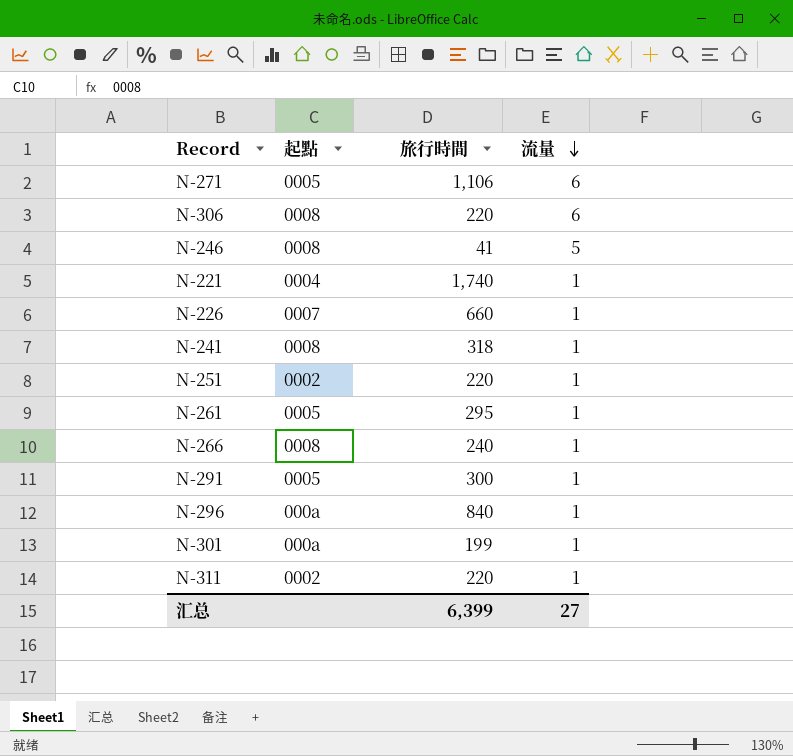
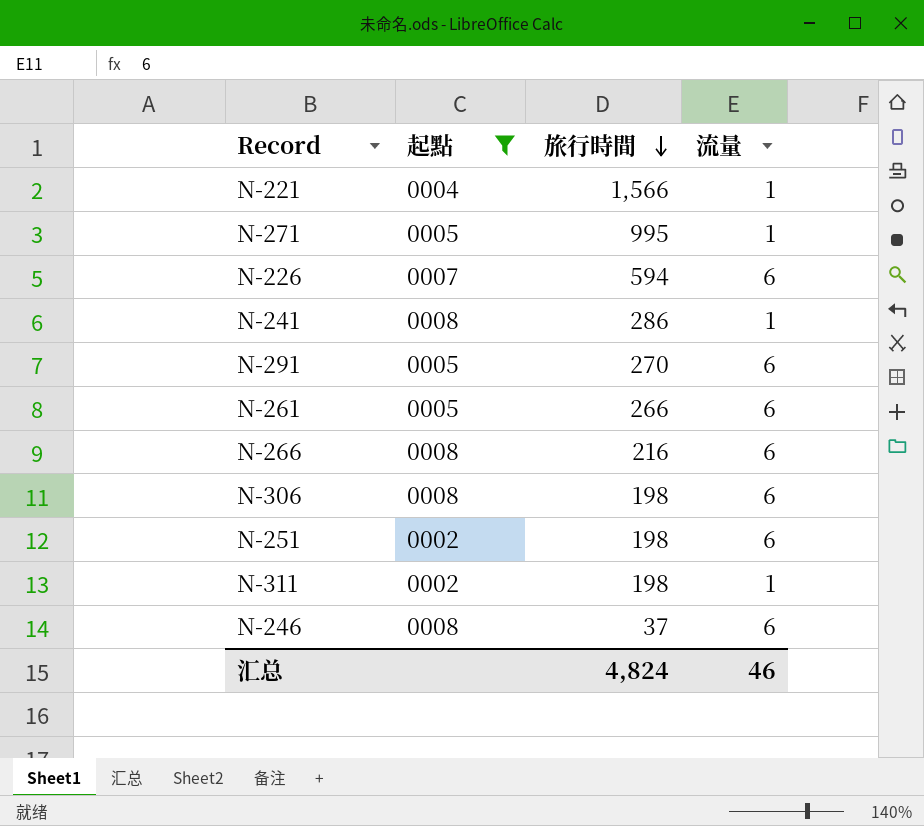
filter: none -> 起點 != 000a
row order: 流量 descending -> 旅行時間 descending
N-221 | 旅行時間: 1,740 -> 1,566
N-271 | 旅行時間: 1,106 -> 995
N-271 | 流量: 6 -> 1
N-226 | 旅行時間: 660 -> 594
N-226 | 流量: 1 -> 6
N-241 | 旅行時間: 318 -> 286
N-291 | 旅行時間: 300 -> 270
N-291 | 流量: 1 -> 6
N-261 | 旅行時間: 295 -> 266
N-261 | 流量: 1 -> 6
N-266 | 旅行時間: 240 -> 216
N-266 | 流量: 1 -> 6
N-306 | 旅行時間: 220 -> 198
N-251 | 旅行時間: 220 -> 198
N-251 | 流量: 1 -> 6
N-311 | 旅行時間: 220 -> 198
N-246 | 旅行時間: 41 -> 37
N-246 | 流量: 5 -> 6
汇总 | 旅行時間: 6,399 -> 4,824
汇总 | 流量: 27 -> 46

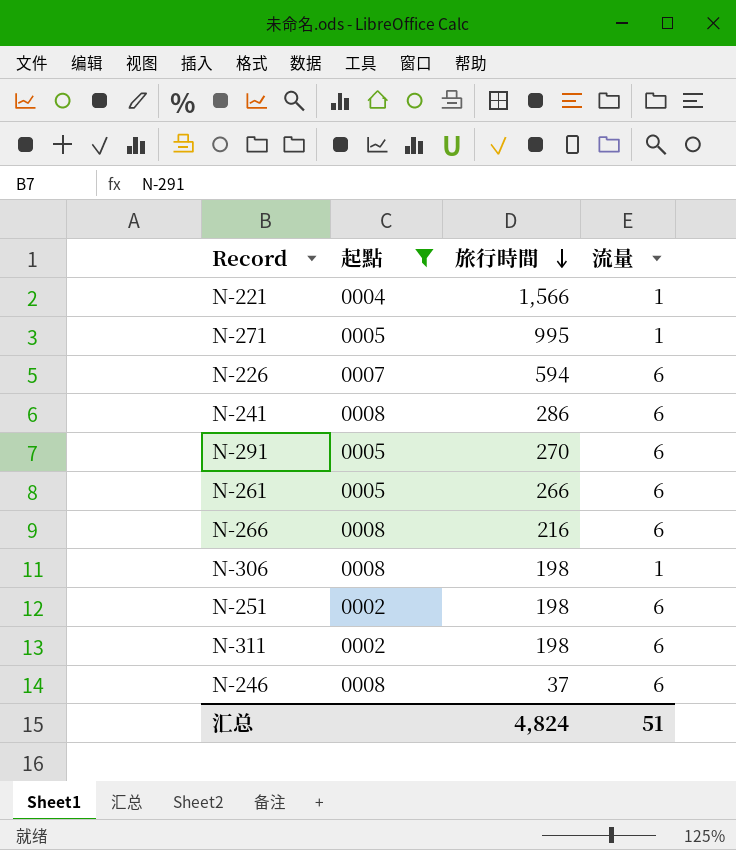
N-241 | 流量: 1 -> 6
N-306 | 流量: 6 -> 1
N-311 | 流量: 1 -> 6
汇总 | 流量: 46 -> 51

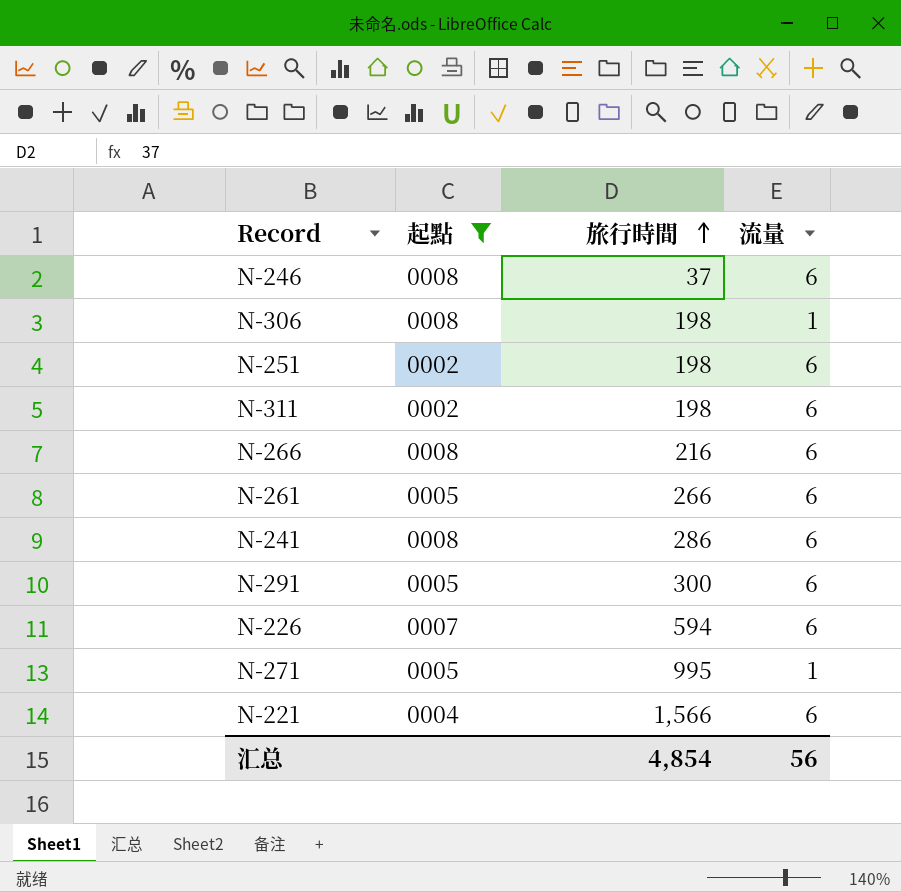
row order: 旅行時間 descending -> 旅行時間 ascending
N-291 | 旅行時間: 270 -> 300
N-221 | 流量: 1 -> 6
汇总 | 旅行時間: 4,824 -> 4,854
汇总 | 流量: 51 -> 56

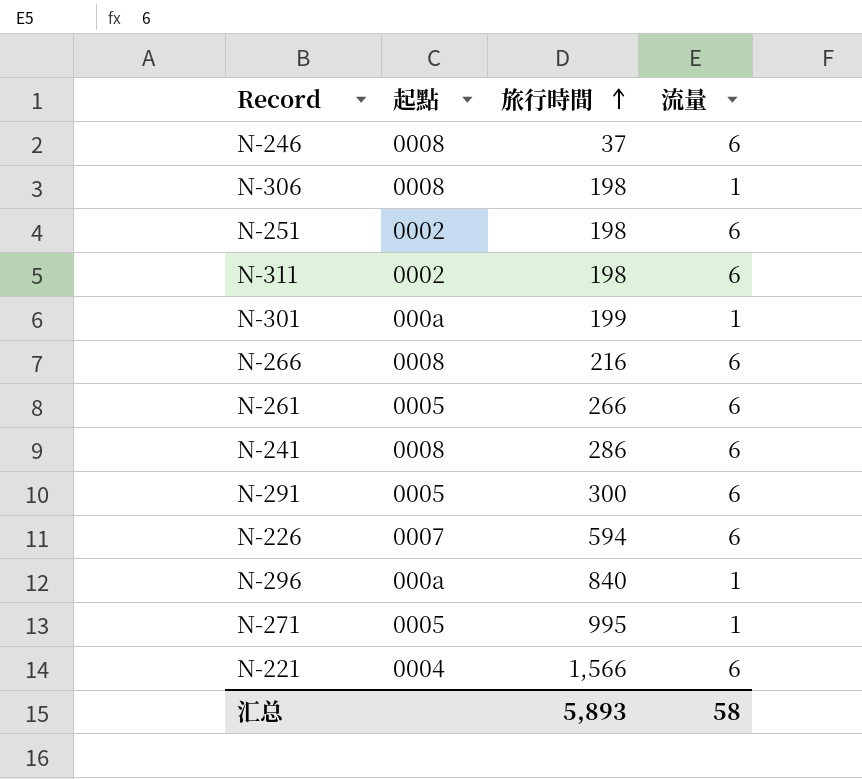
filter: 起點 != 000a -> none
汇总 | 旅行時間: 4,854 -> 5,893
汇总 | 流量: 56 -> 58

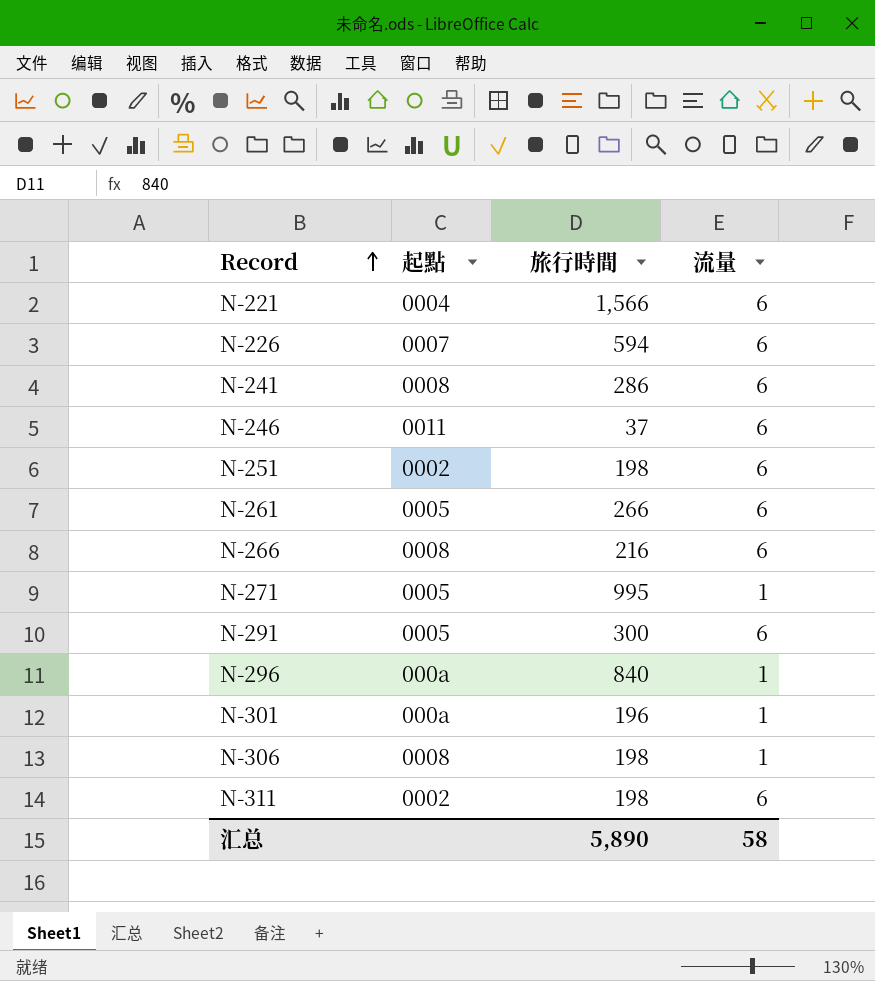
row order: 旅行時間 ascending -> Record ascending
N-246 | 起點: 0008 -> 0011
N-301 | 旅行時間: 199 -> 196
汇总 | 旅行時間: 5,893 -> 5,890

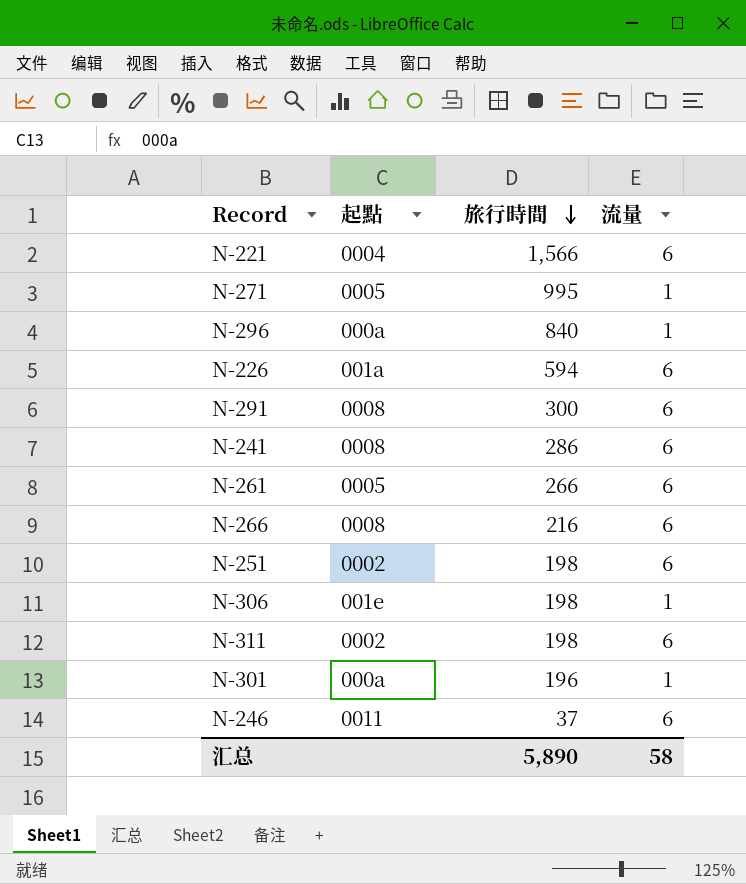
row order: Record ascending -> 旅行時間 descending
N-226 | 起點: 0007 -> 001a
N-291 | 起點: 0005 -> 0008
N-306 | 起點: 0008 -> 001e

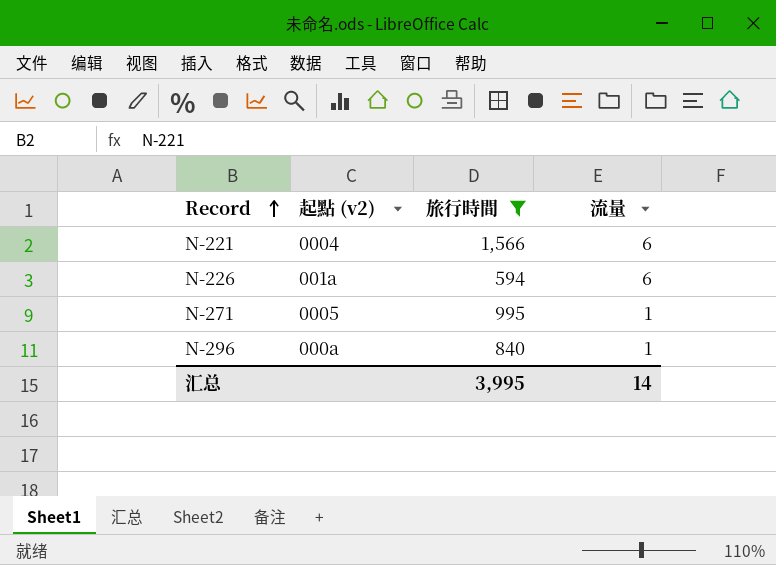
filter: none -> 旅行時間 >= 594
row order: 旅行時間 descending -> Record ascending
column name: 起點 -> 起點 (v2)
汇总 | 旅行時間: 5,890 -> 3,995
汇总 | 流量: 58 -> 14

